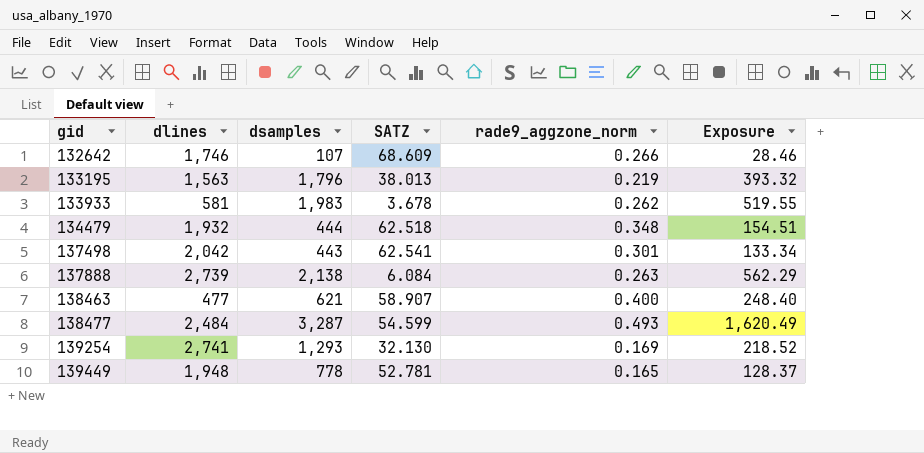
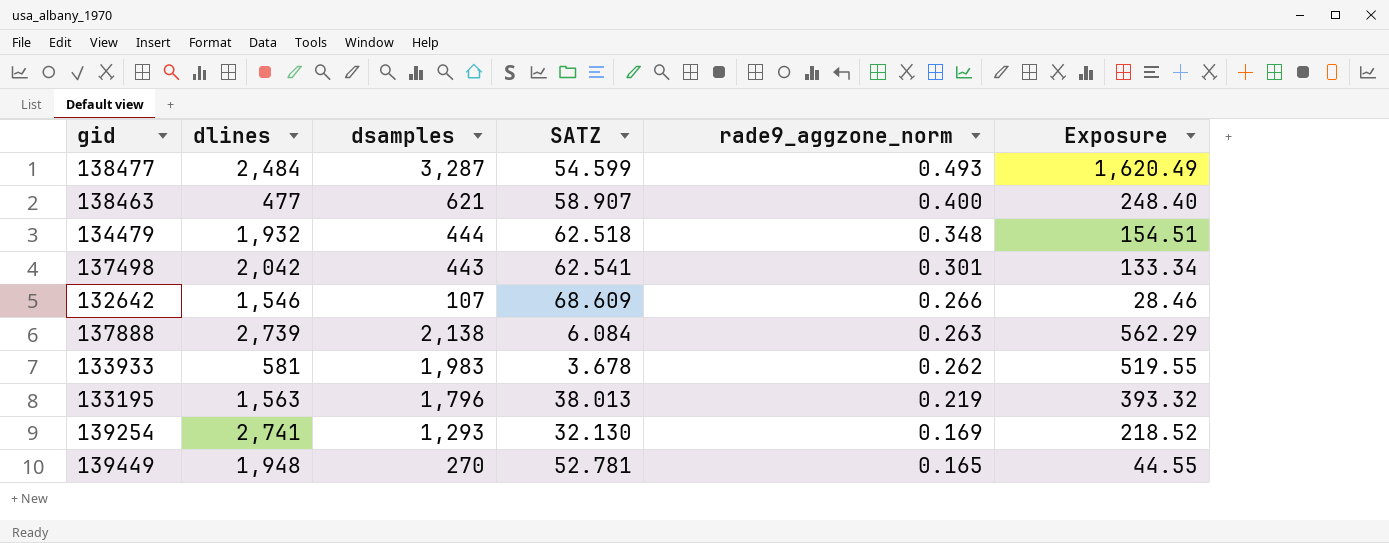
row order: gid ascending -> rade9_aggzone_norm descending
132642 | dlines: 1,746 -> 1,546
139449 | dsamples: 778 -> 270
139449 | Exposure: 128.37 -> 44.55

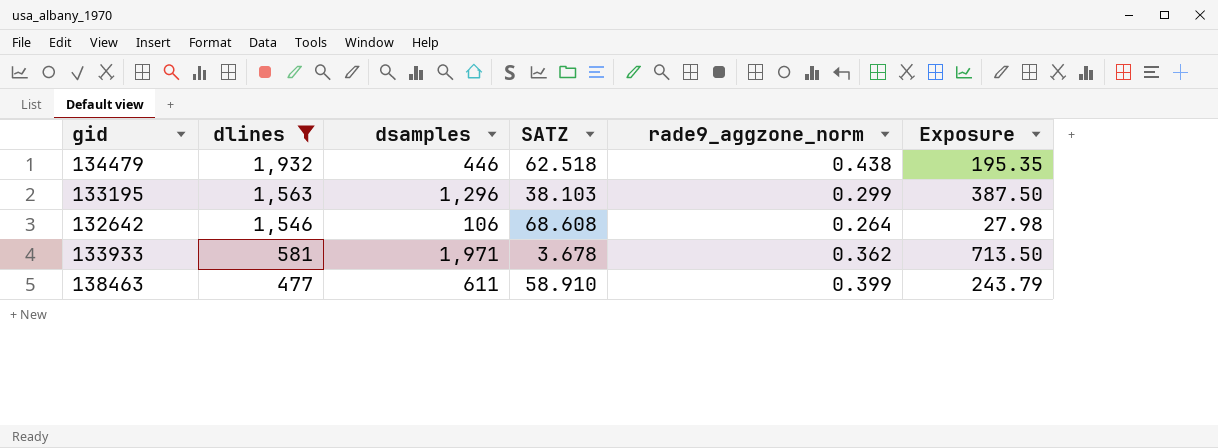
filter: none -> dlines <= 1,932
row order: rade9_aggzone_norm descending -> dlines descending
134479 | dsamples: 444 -> 446
134479 | rade9_aggzone_norm: 0.348 -> 0.438
134479 | Exposure: 154.51 -> 195.35
133195 | dsamples: 1,796 -> 1,296
133195 | SATZ: 38.013 -> 38.103
133195 | rade9_aggzone_norm: 0.219 -> 0.299
133195 | Exposure: 393.32 -> 387.50
132642 | dsamples: 107 -> 106
132642 | SATZ: 68.609 -> 68.608
132642 | rade9_aggzone_norm: 0.266 -> 0.264
132642 | Exposure: 28.46 -> 27.98
133933 | dsamples: 1,983 -> 1,971
133933 | rade9_aggzone_norm: 0.262 -> 0.362
133933 | Exposure: 519.55 -> 713.50
138463 | dsamples: 621 -> 611
138463 | SATZ: 58.907 -> 58.910
138463 | rade9_aggzone_norm: 0.400 -> 0.399
138463 | Exposure: 248.40 -> 243.79

